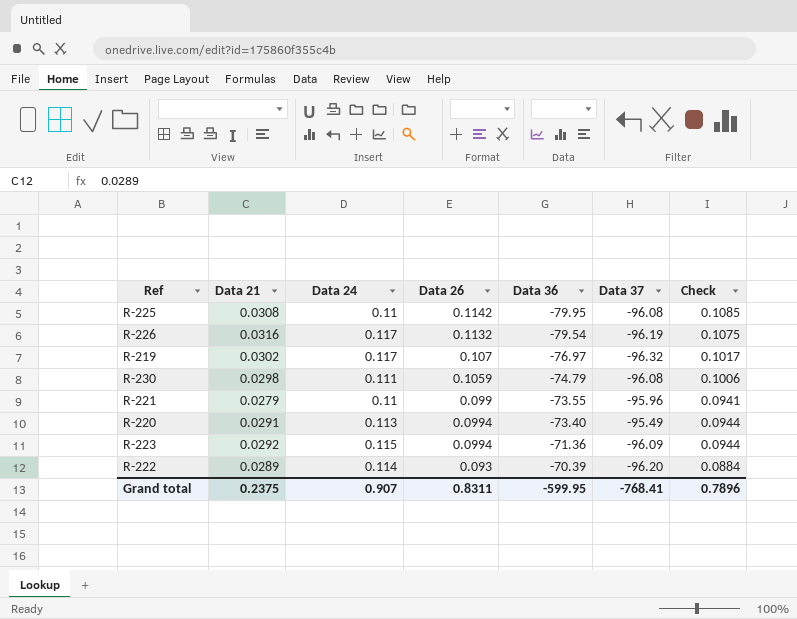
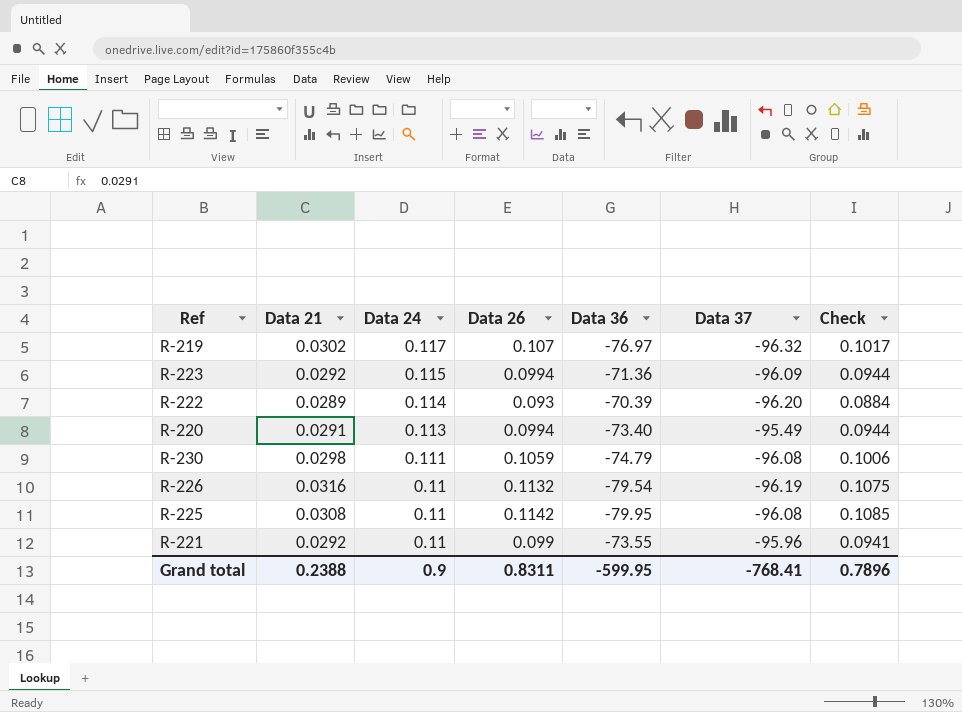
row order: Data 36 ascending -> Data 24 descending
R-226 | Data 24: 0.117 -> 0.11
R-221 | Data 21: 0.0279 -> 0.0292
Grand total | Data 21: 0.2375 -> 0.2388
Grand total | Data 24: 0.907 -> 0.9

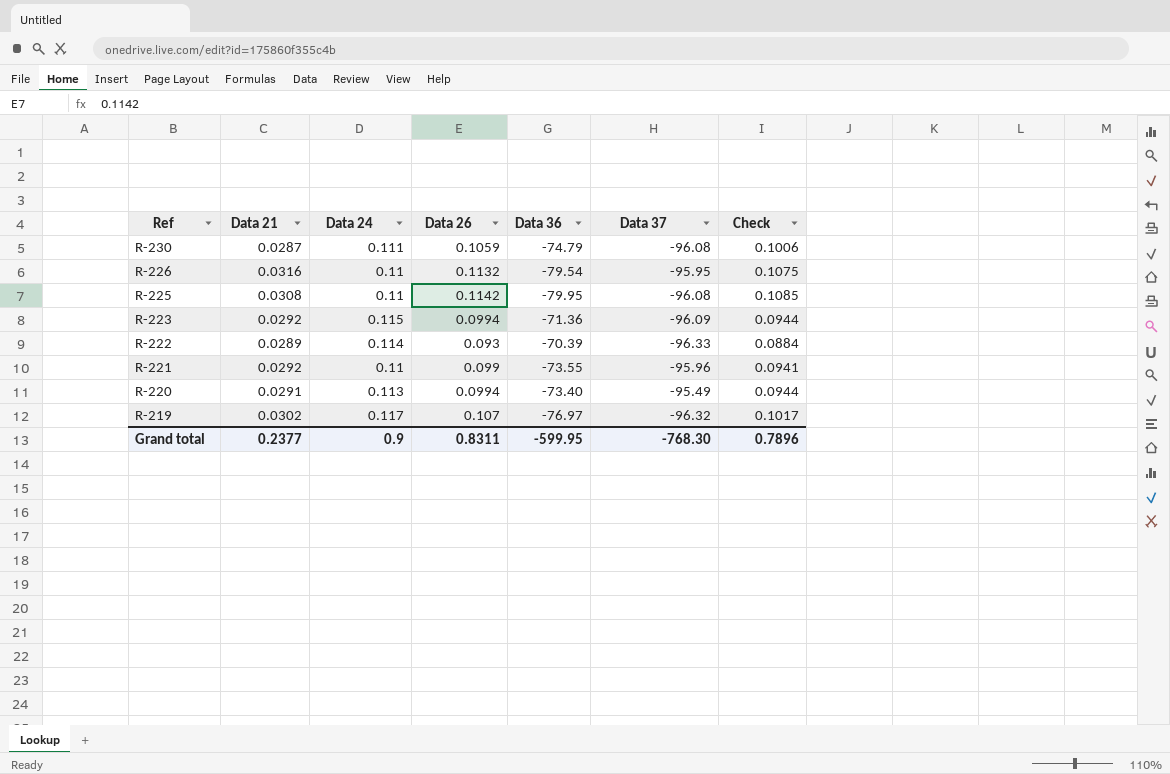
row order: Data 24 descending -> Ref descending
R-230 | Data 21: 0.0298 -> 0.0287
R-226 | Data 37: -96.19 -> -95.95
R-222 | Data 37: -96.20 -> -96.33
Grand total | Data 21: 0.2388 -> 0.2377
Grand total | Data 37: -768.41 -> -768.30

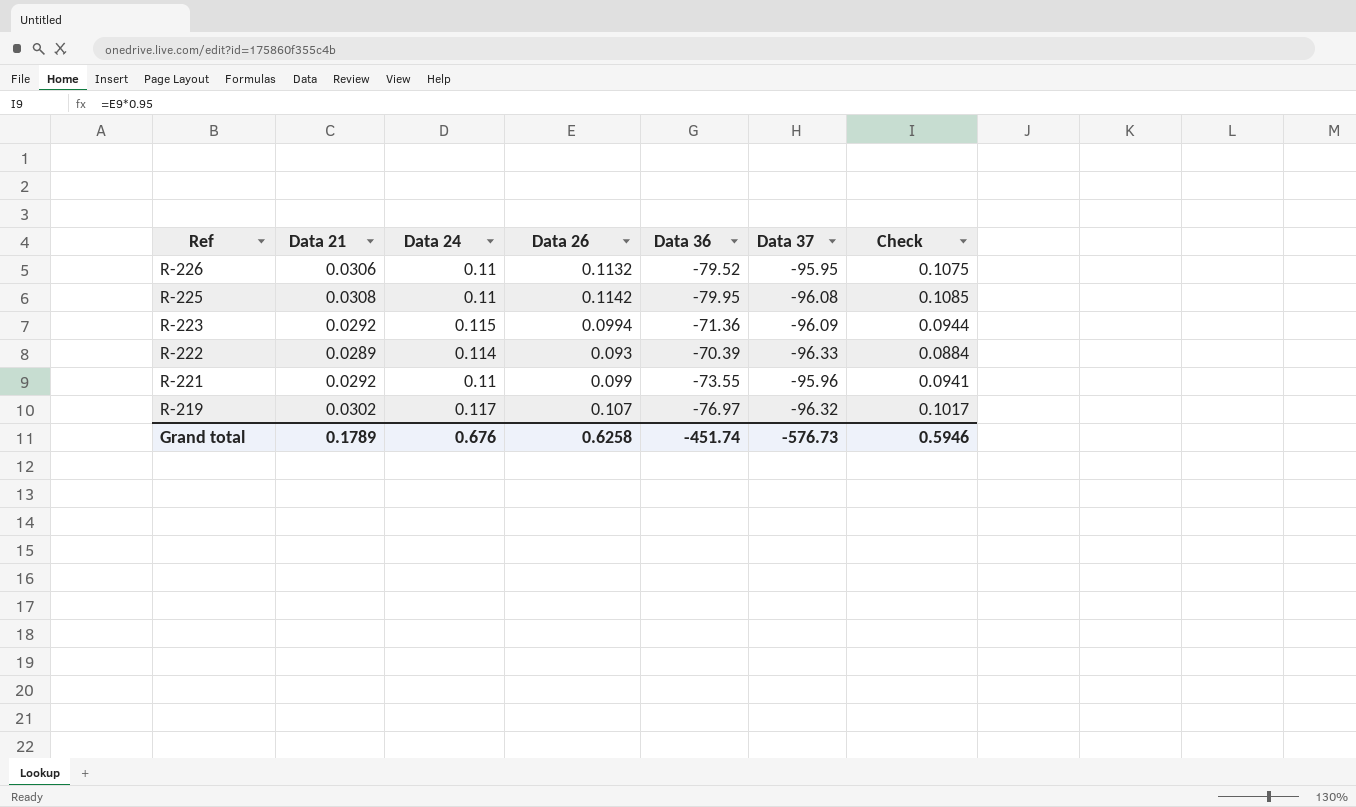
row R-230: 0.0287 | 0.111 | 0.1059 | -74.79 | -96.08 | 0.1006 -> none
row R-220: 0.0291 | 0.113 | 0.0994 | -73.40 | -95.49 | 0.0944 -> none
R-226 | Data 21: 0.0316 -> 0.0306
R-226 | Data 36: -79.54 -> -79.52
Grand total | Data 21: 0.2377 -> 0.1789
Grand total | Data 24: 0.9 -> 0.676
Grand total | Data 26: 0.8311 -> 0.6258
Grand total | Data 36: -599.95 -> -451.74
Grand total | Data 37: -768.30 -> -576.73
Grand total | Check: 0.7896 -> 0.5946

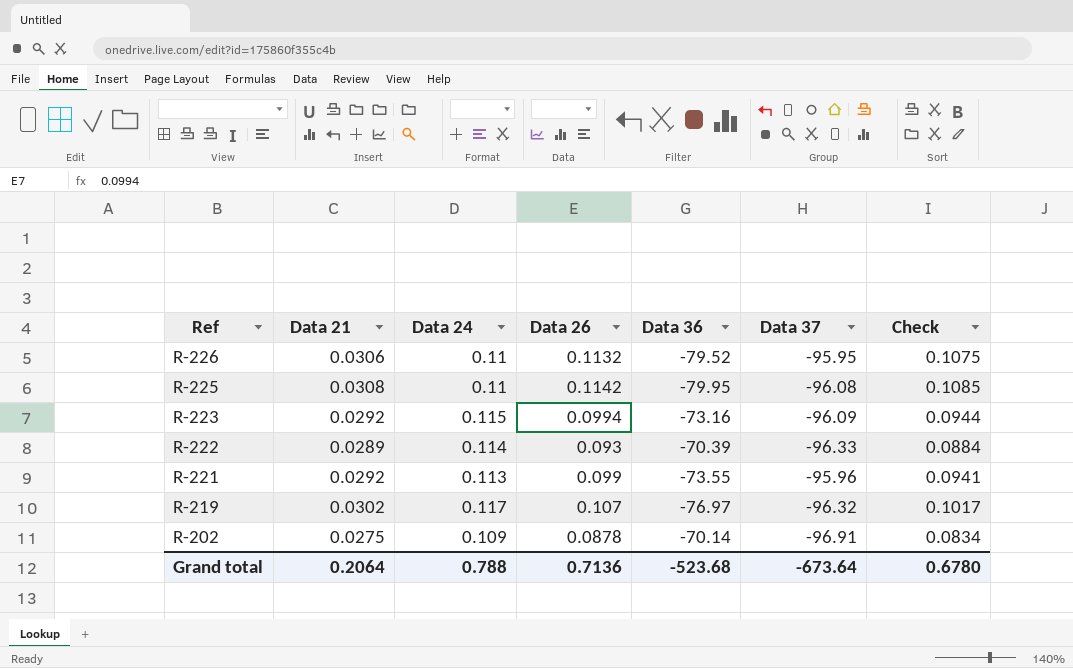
R-223 | Data 36: -71.36 -> -73.16
R-221 | Data 24: 0.11 -> 0.113
row R-202: none -> 0.0275 | 0.109 | 0.0878 | -70.14 | -96.91 | 0.0834
Grand total | Data 21: 0.1789 -> 0.2064
Grand total | Data 24: 0.676 -> 0.788
Grand total | Data 26: 0.6258 -> 0.7136
Grand total | Data 36: -451.74 -> -523.68
Grand total | Data 37: -576.73 -> -673.64
Grand total | Check: 0.5946 -> 0.6780

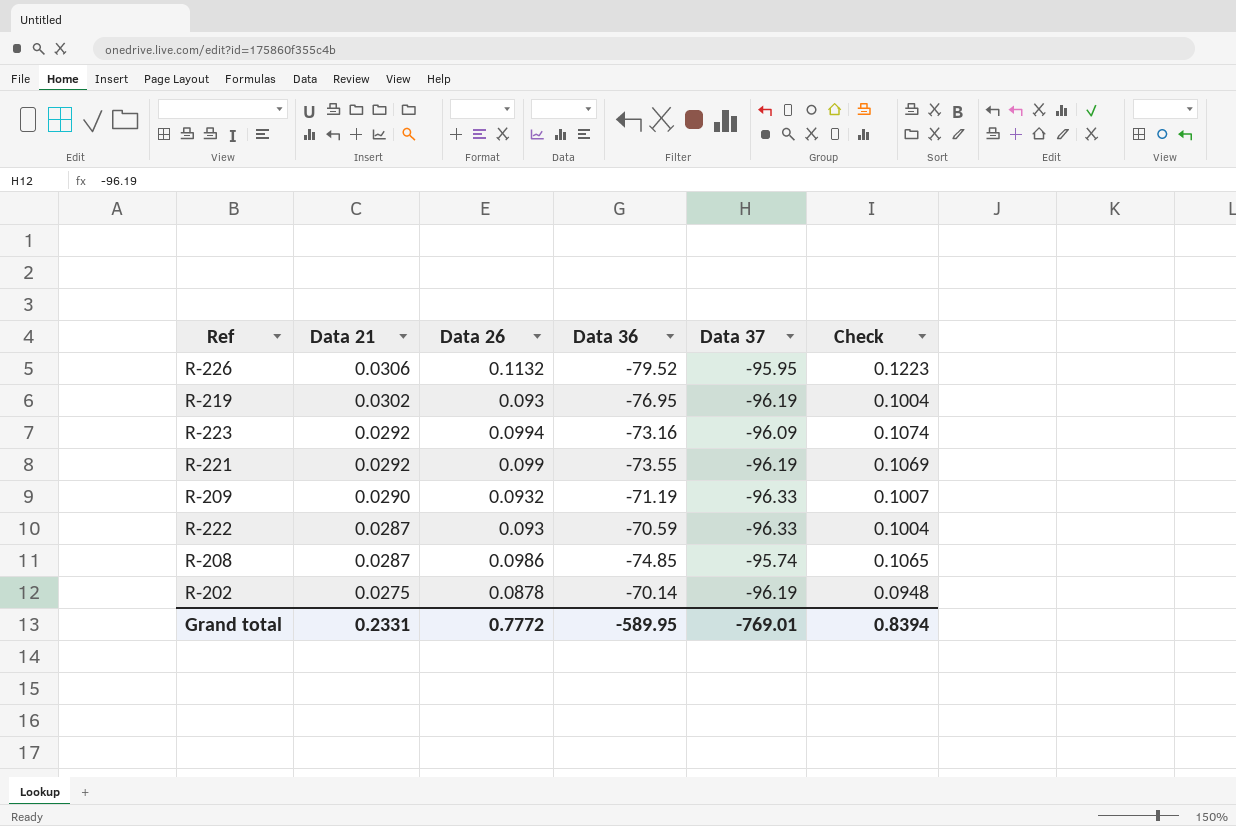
row order: Ref descending -> Data 21 descending
column Data 24 | position: 3 -> none
column Check | formula: [Data 26] * 0.95 -> [Data 26] * 1.08
row R-225: 0.0308 | 0.11 | 0.1142 | -79.95 | -96.08 | 0.1085 -> none
R-219 | Data 26: 0.107 -> 0.093
R-219 | Data 36: -76.97 -> -76.95
R-219 | Data 37: -96.32 -> -96.19
R-221 | Data 37: -95.96 -> -96.19
row R-209: none -> 0.0290 | 0.0932 | -71.19 | -96.33 | 0.1007
R-222 | Data 21: 0.0289 -> 0.0287
R-222 | Data 36: -70.39 -> -70.59
row R-208: none -> 0.0287 | 0.0986 | -74.85 | -95.74 | 0.1065
R-202 | Data 37: -96.91 -> -96.19
Grand total | Data 21: 0.2064 -> 0.2331
Grand total | Data 26: 0.7136 -> 0.7772
Grand total | Data 36: -523.68 -> -589.95
Grand total | Data 37: -673.64 -> -769.01
Grand total | Check: 0.6780 -> 0.8394

